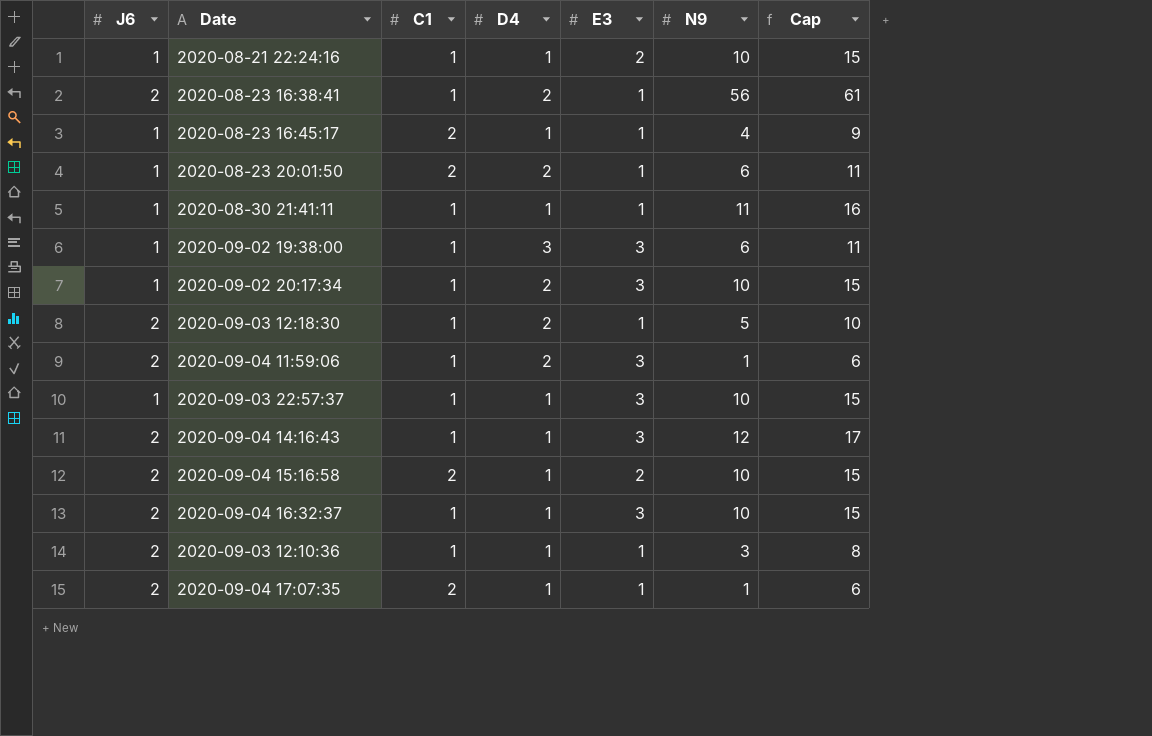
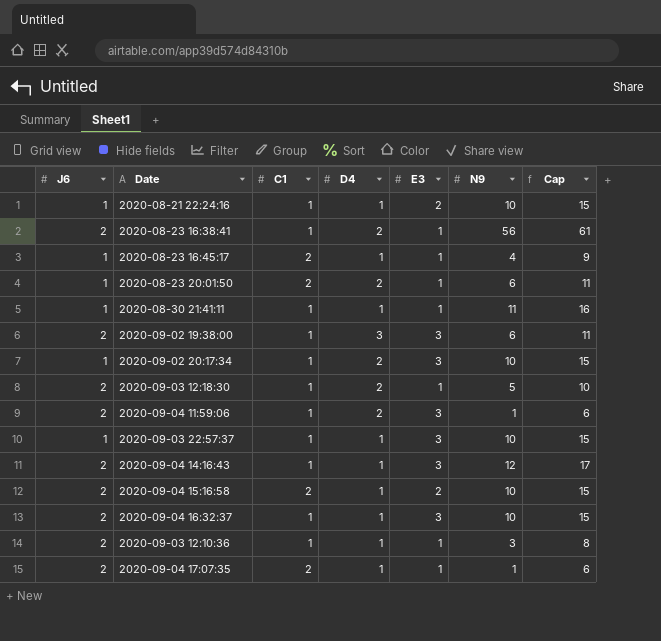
2020-09-02 19:38:00 | J6: 1 -> 2

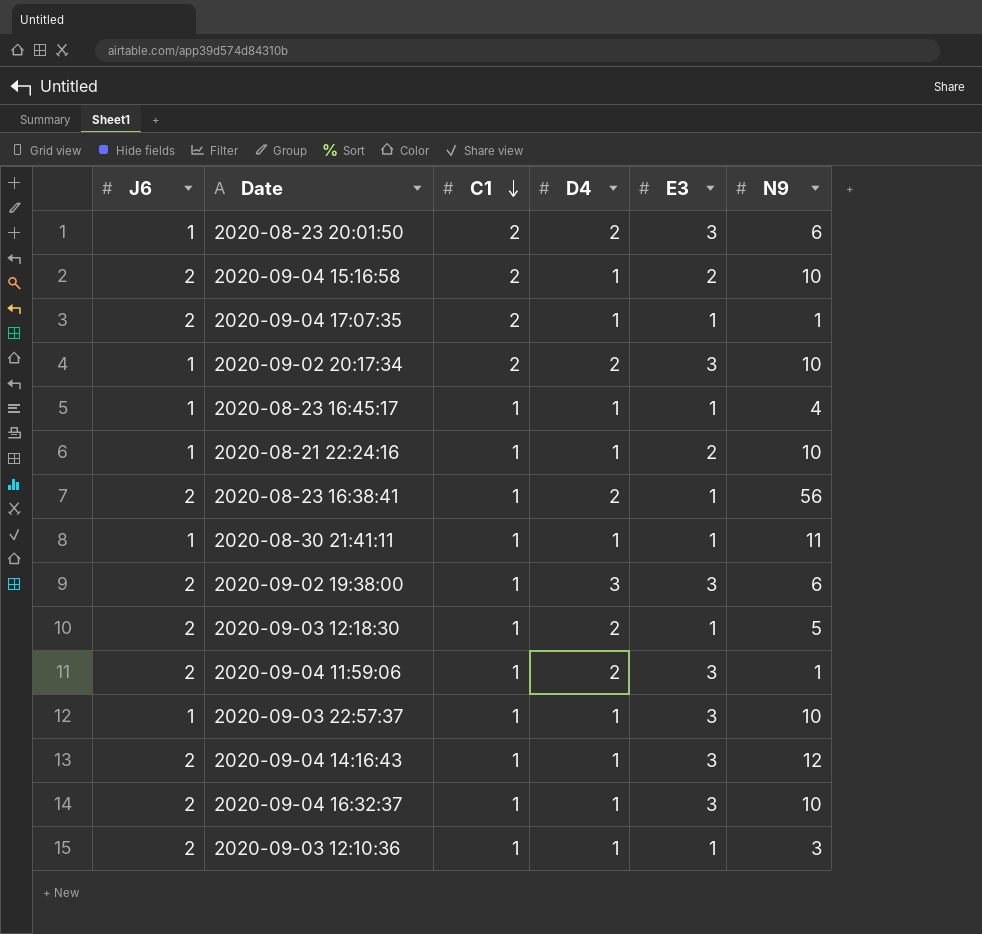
row order: none -> C1 descending
column Cap | formula: [N9] + 5 -> none
2020-08-23 20:01:50 | E3: 1 -> 3
2020-09-02 20:17:34 | C1: 1 -> 2
2020-08-23 16:45:17 | C1: 2 -> 1

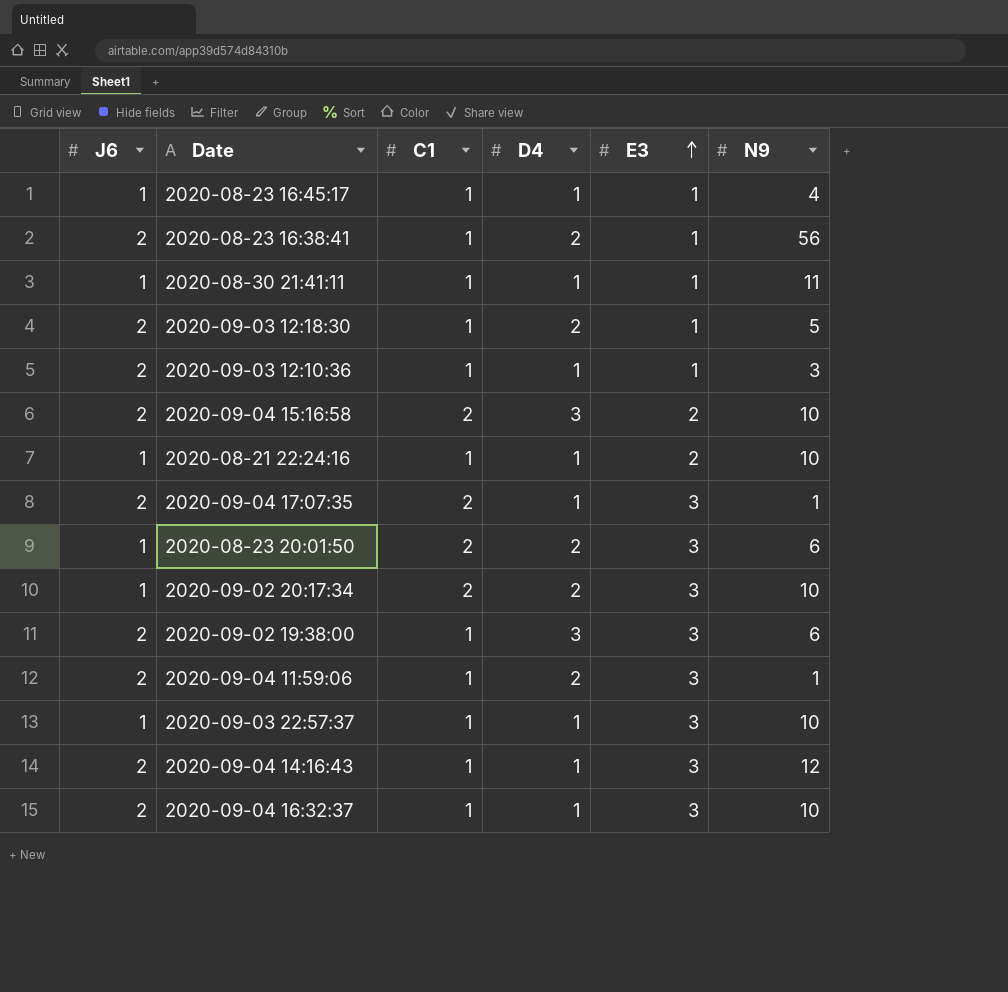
row order: C1 descending -> E3 ascending
2020-09-04 15:16:58 | D4: 1 -> 3
2020-09-04 17:07:35 | E3: 1 -> 3

